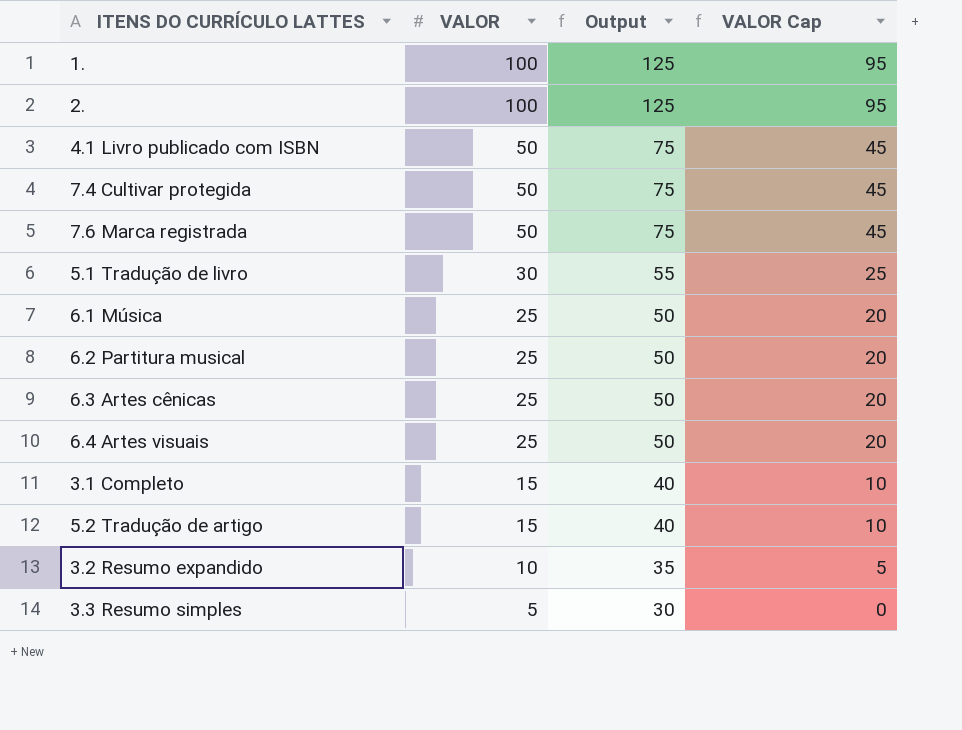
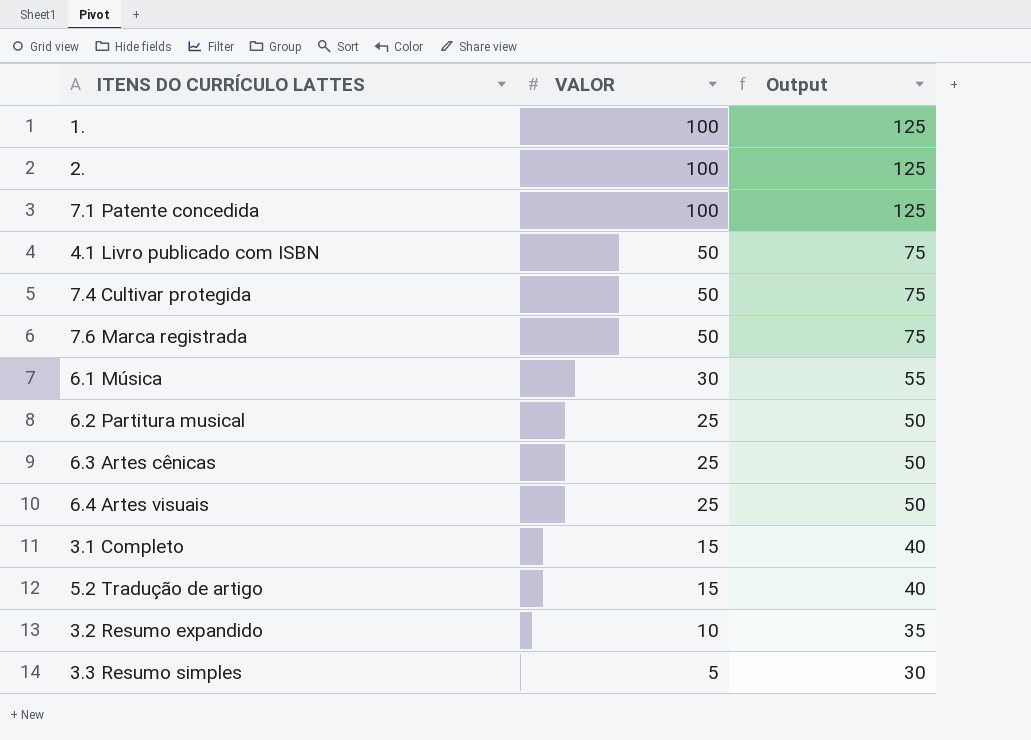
column VALOR Cap | formula: [VALOR] - 5 -> none
row 5.1 Tradução de livro: 30 | 55 | 25 -> none
row 7.1 Patente concedida: none -> 100 | 125
6.1 Música | VALOR: 25 -> 30
6.1 Música | Output: 50 -> 55

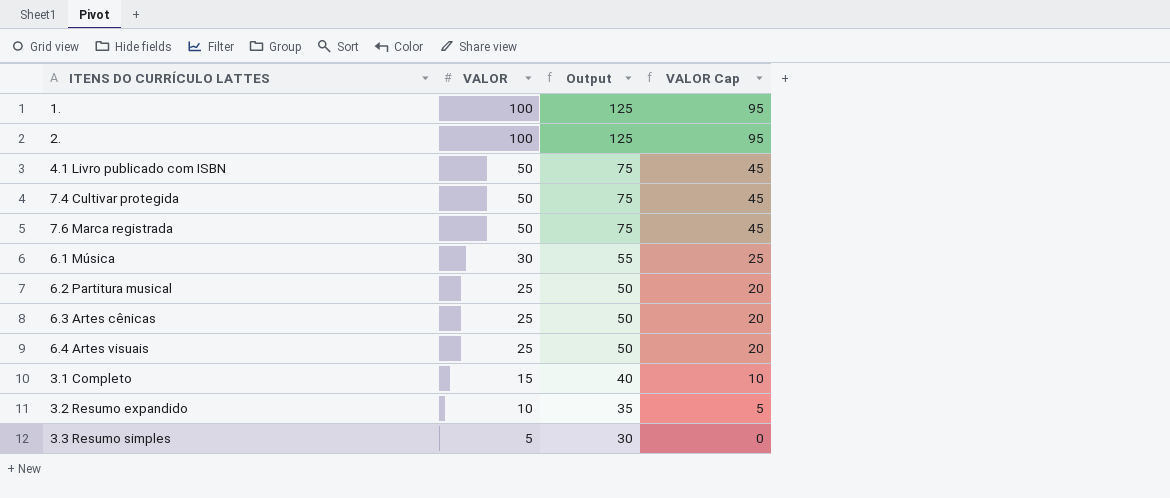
column VALOR Cap | formula: none -> [VALOR] - 5
row 7.1 Patente concedida: 100 | 125 -> none
row 5.2 Tradução de artigo: 15 | 40 -> none

